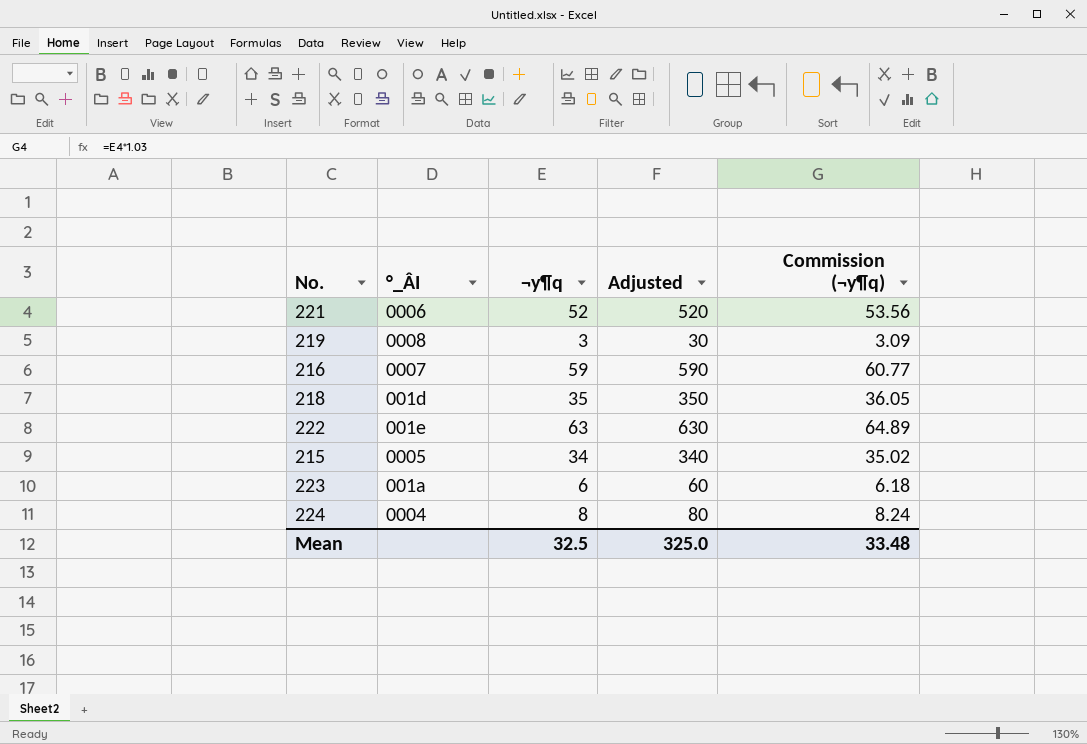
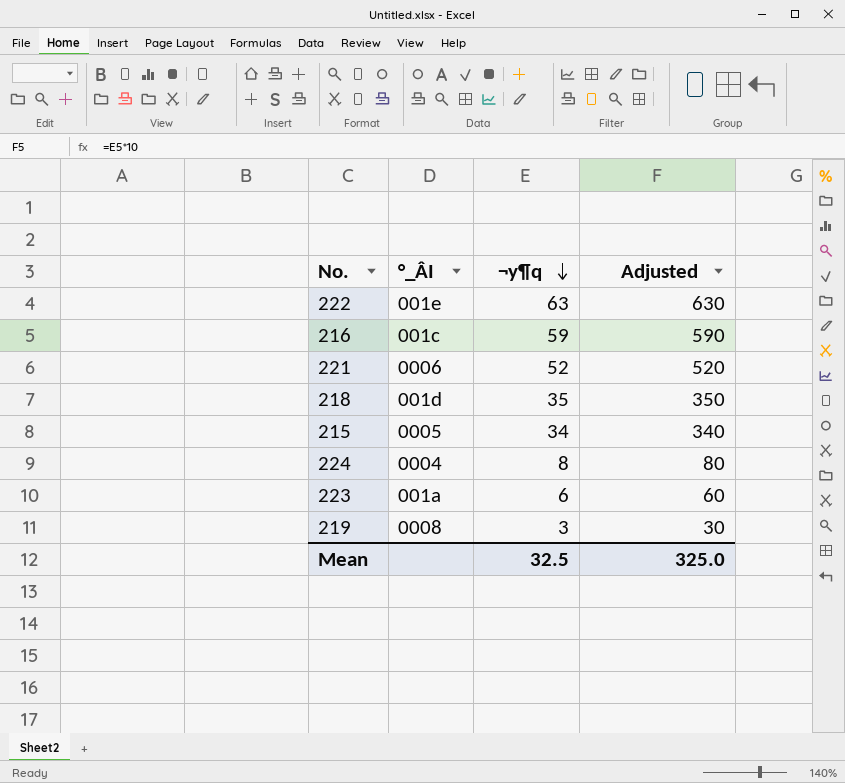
row order: none -> ¬y¶q descending
column Commission (¬y¶q) | formula: [¬y¶q] * 1.03 -> none
216 | °_ÂI: 0007 -> 001c

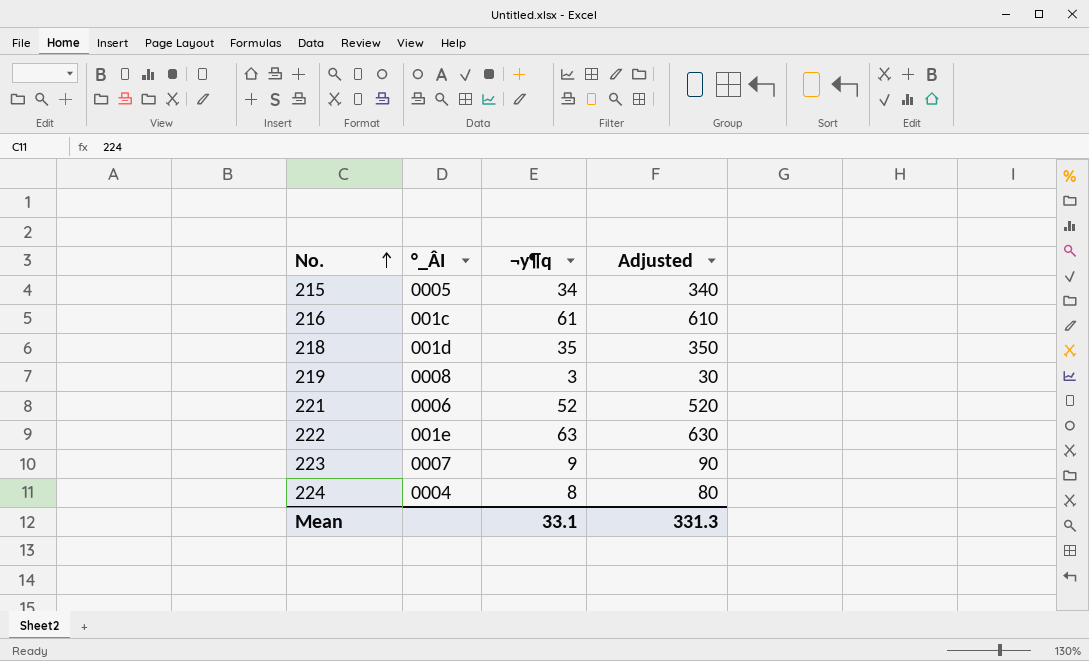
row order: ¬y¶q descending -> No. ascending
216 | ¬y¶q: 59 -> 61
216 | Adjusted: 590 -> 610
223 | °_ÂI: 001a -> 0007
223 | ¬y¶q: 6 -> 9
223 | Adjusted: 60 -> 90
Mean | ¬y¶q: 32.5 -> 33.1
Mean | Adjusted: 325.0 -> 331.3

